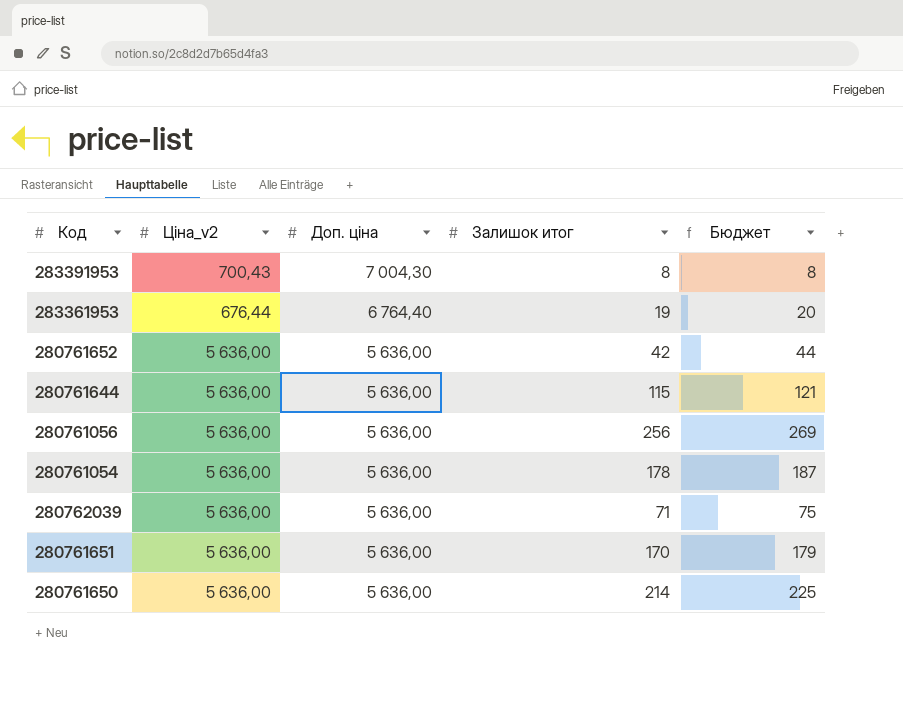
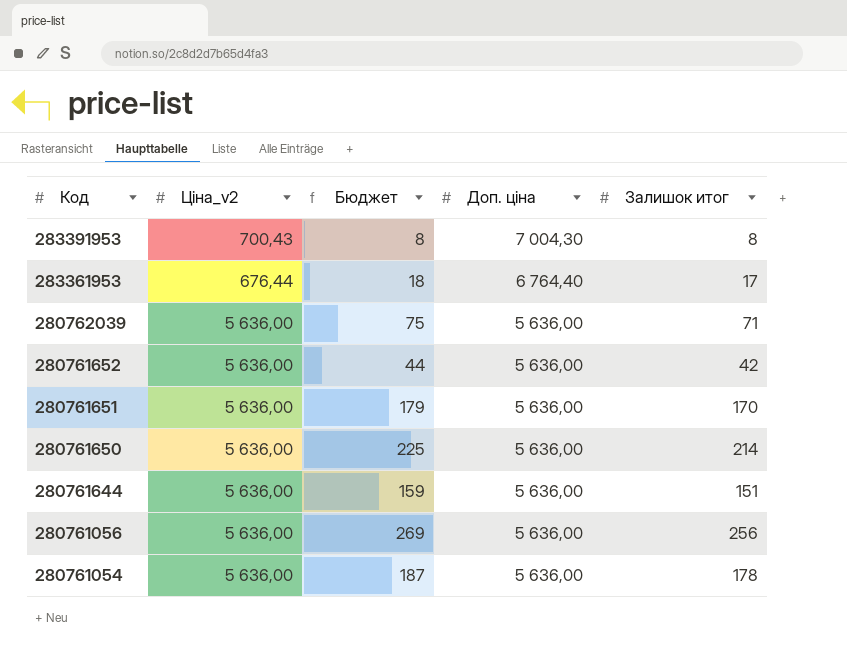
row order: Доп. ціна descending -> Код descending
column Бюджет | position: 5 -> 3
283361953 | Бюджет: 20 -> 18
283361953 | Залишок итог: 19 -> 17
280761644 | Бюджет: 121 -> 159
280761644 | Залишок итог: 115 -> 151

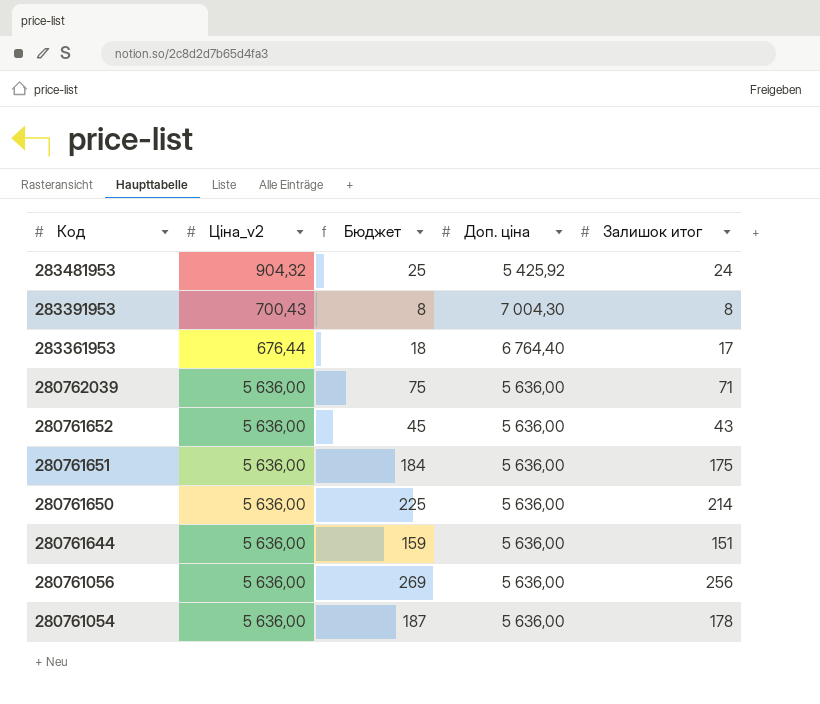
row 283481953: none -> 904,32 | 25 | 5 425,92 | 24
280761652 | Бюджет: 44 -> 45
280761652 | Залишок итог: 42 -> 43
280761651 | Бюджет: 179 -> 184
280761651 | Залишок итог: 170 -> 175

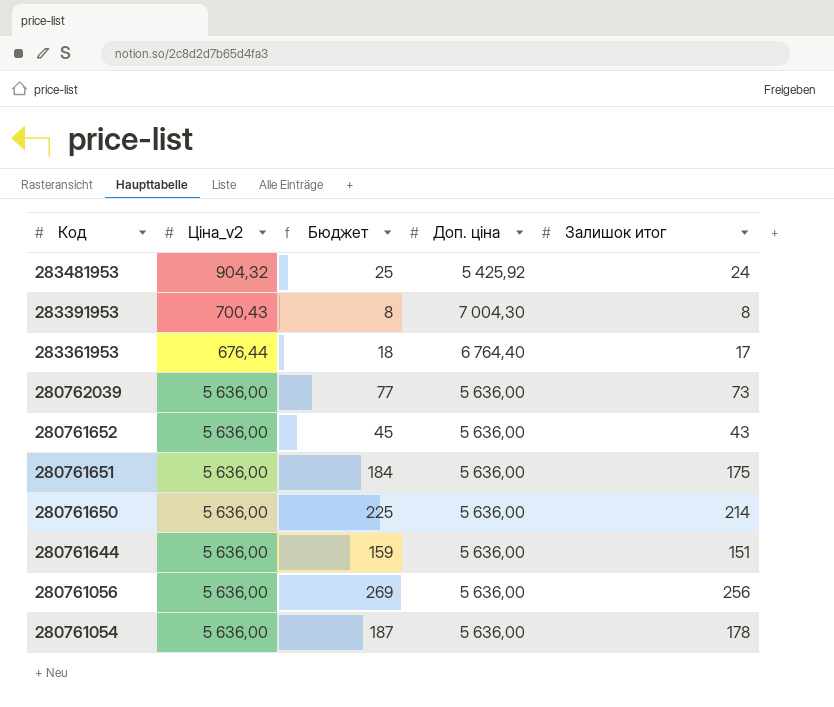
280762039 | Бюджет: 75 -> 77
280762039 | Залишок итог: 71 -> 73

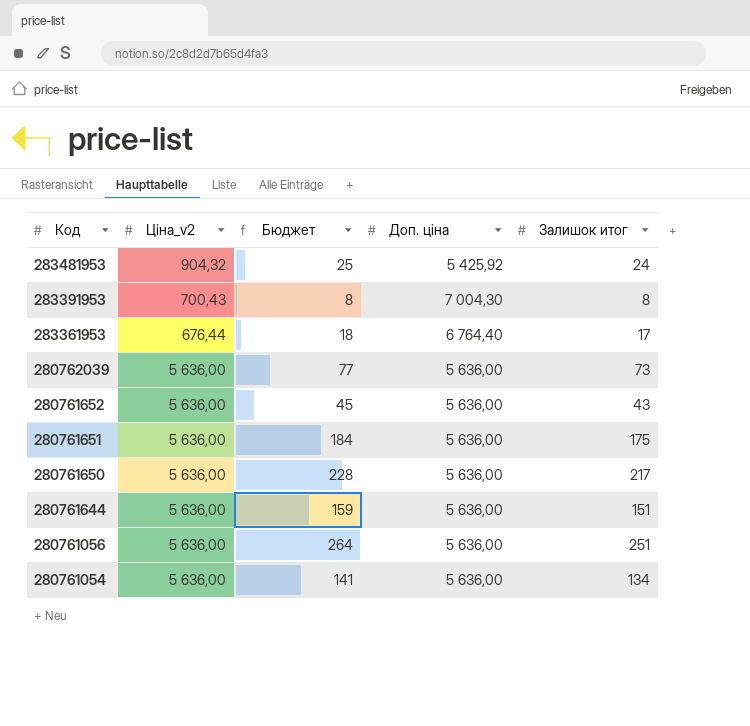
280761650 | Бюджет: 225 -> 228
280761650 | Залишок итог: 214 -> 217
280761056 | Бюджет: 269 -> 264
280761056 | Залишок итог: 256 -> 251
280761054 | Бюджет: 187 -> 141
280761054 | Залишок итог: 178 -> 134

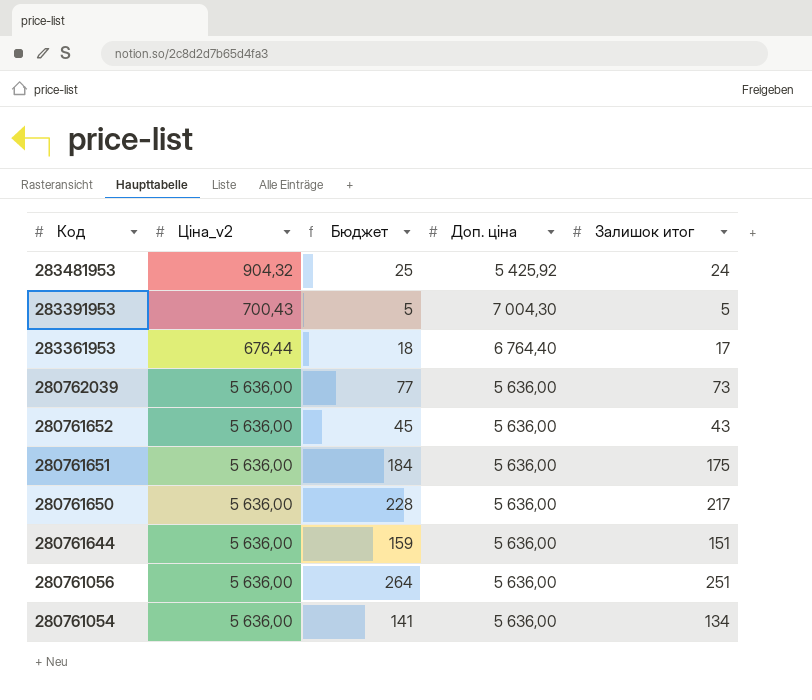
283391953 | Бюджет: 8 -> 5
283391953 | Залишок итог: 8 -> 5

